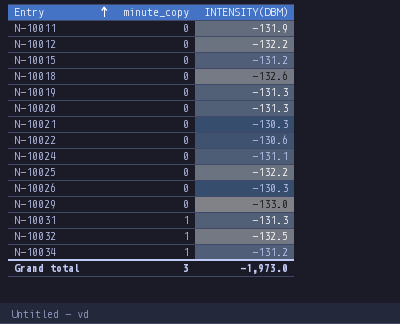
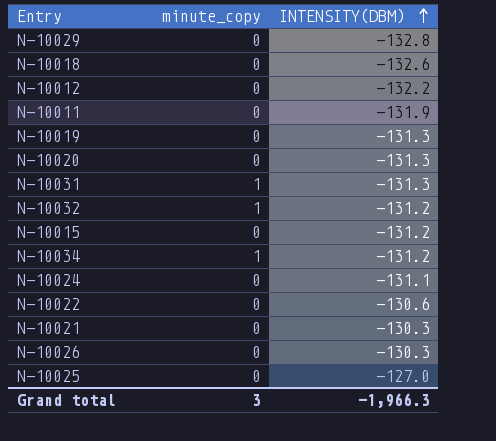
row order: Entry ascending -> INTENSITY(DBM) ascending
N-10029 | INTENSITY(DBM): -133.0 -> -132.8
N-10032 | INTENSITY(DBM): -132.5 -> -131.2
N-10025 | INTENSITY(DBM): -132.2 -> -127.0
Grand total | INTENSITY(DBM): -1,973.0 -> -1,966.3

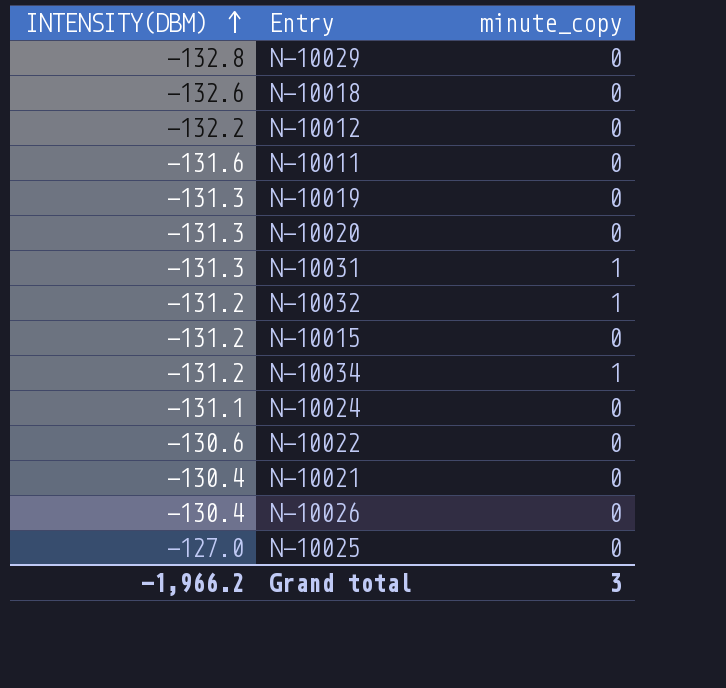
column INTENSITY(DBM) | position: 3 -> 1
N-10011 | INTENSITY(DBM): -131.9 -> -131.6
N-10021 | INTENSITY(DBM): -130.3 -> -130.4
N-10026 | INTENSITY(DBM): -130.3 -> -130.4
Grand total | INTENSITY(DBM): -1,966.3 -> -1,966.2

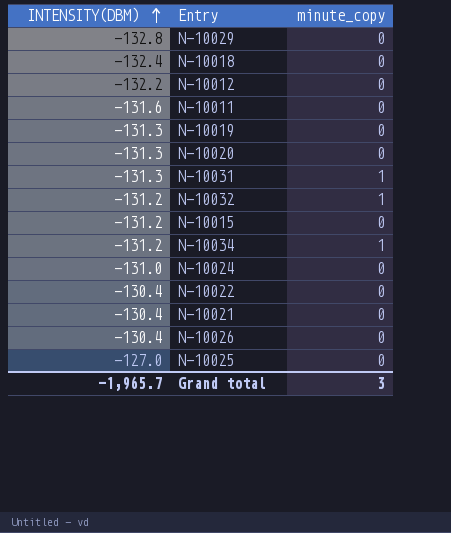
N-10018 | INTENSITY(DBM): -132.6 -> -132.4
N-10024 | INTENSITY(DBM): -131.1 -> -131.0
N-10022 | INTENSITY(DBM): -130.6 -> -130.4
Grand total | INTENSITY(DBM): -1,966.2 -> -1,965.7

